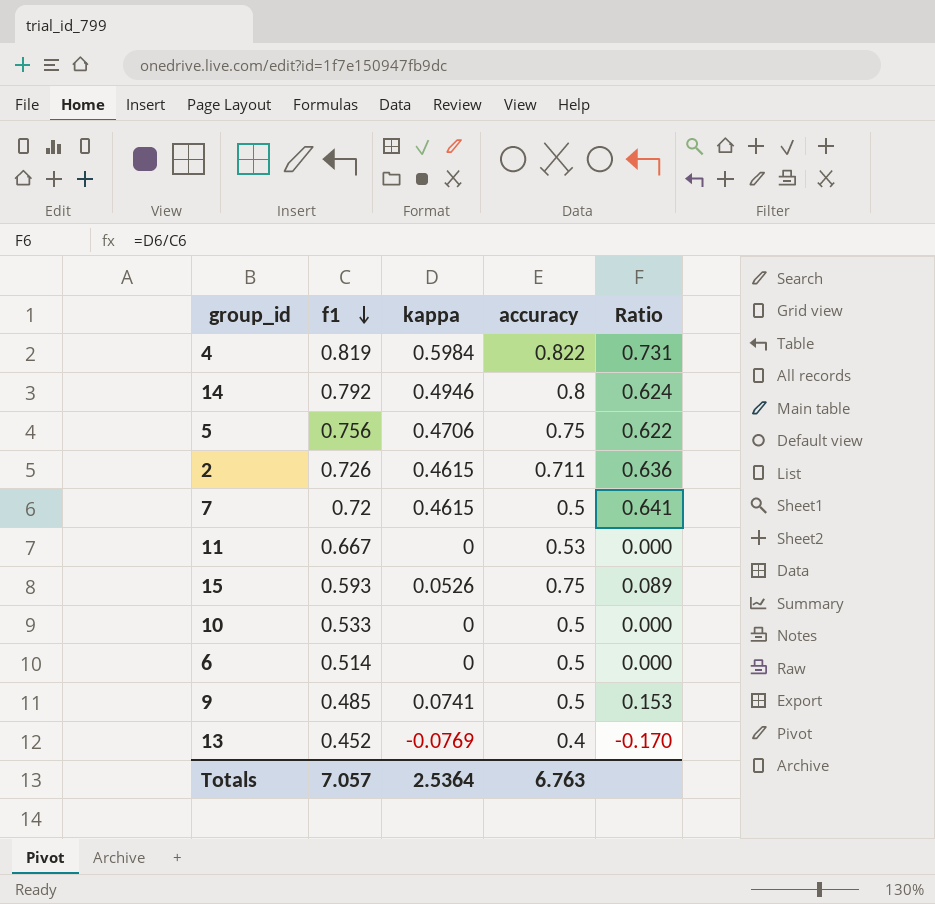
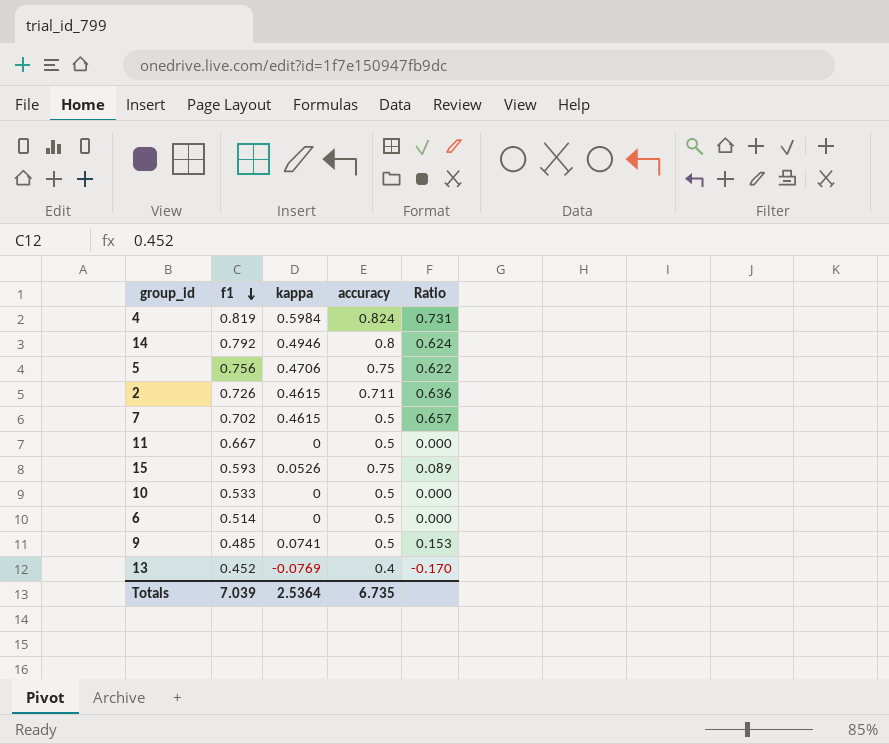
4 | accuracy: 0.822 -> 0.824
7 | f1: 0.72 -> 0.702
7 | Ratio: 0.641 -> 0.657
11 | accuracy: 0.53 -> 0.5
Totals | f1: 7.057 -> 7.039
Totals | accuracy: 6.763 -> 6.735

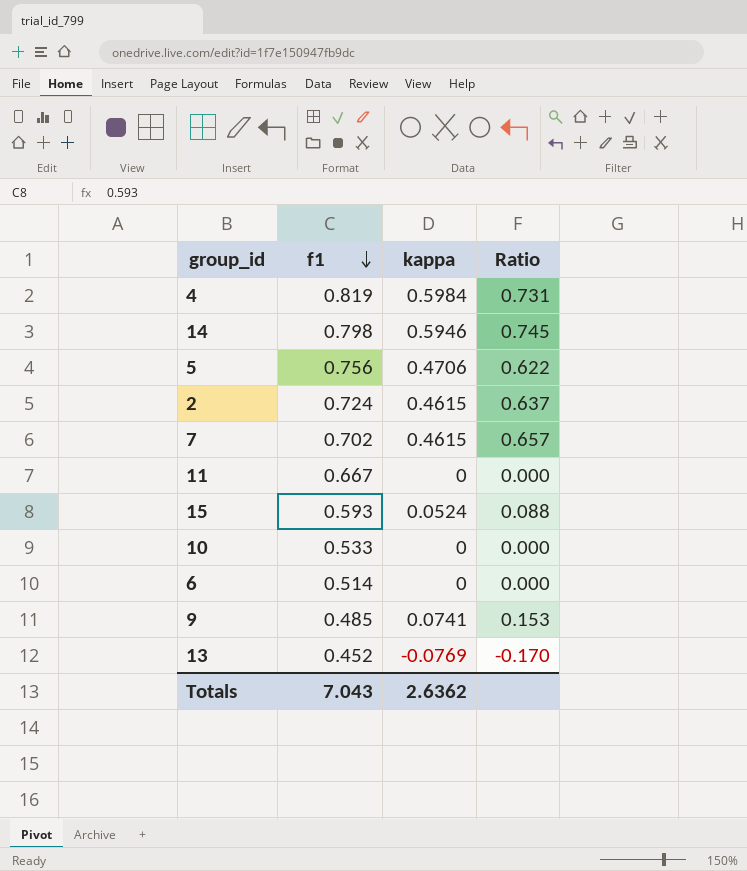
column accuracy | position: 4 -> none
14 | f1: 0.792 -> 0.798
14 | kappa: 0.4946 -> 0.5946
14 | Ratio: 0.624 -> 0.745
2 | f1: 0.726 -> 0.724
2 | Ratio: 0.636 -> 0.637
15 | kappa: 0.0526 -> 0.0524
15 | Ratio: 0.089 -> 0.088
Totals | f1: 7.039 -> 7.043
Totals | kappa: 2.5364 -> 2.6362

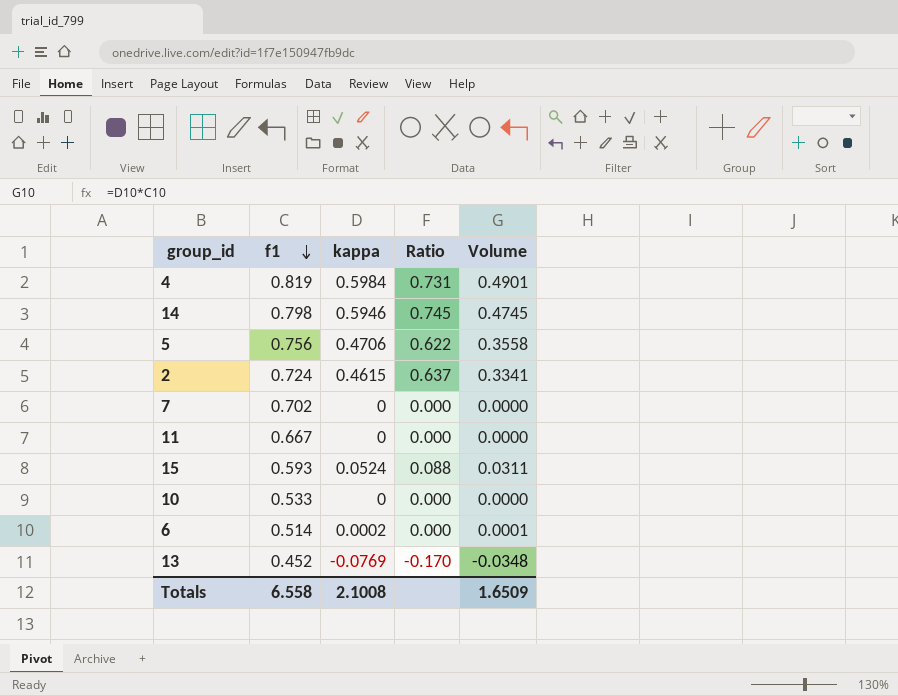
column Volume | formula: none -> [f1] * [kappa]
row 9: 0.485 | 0.0741 | 0.153 -> none
7 | kappa: 0.4615 -> 0
7 | Ratio: 0.657 -> 0.000
6 | kappa: 0 -> 0.0002
Totals | f1: 7.043 -> 6.558
Totals | kappa: 2.6362 -> 2.1008

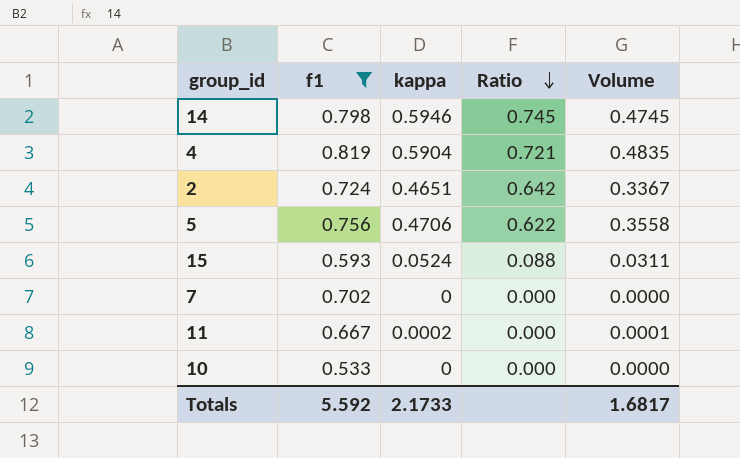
filter: none -> f1 >= 0.533
row order: f1 descending -> Ratio descending
4 | kappa: 0.5984 -> 0.5904
4 | Ratio: 0.731 -> 0.721
4 | Volume: 0.4901 -> 0.4835
2 | kappa: 0.4615 -> 0.4651
2 | Ratio: 0.637 -> 0.642
2 | Volume: 0.3341 -> 0.3367
11 | kappa: 0 -> 0.0002
11 | Volume: 0.0000 -> 0.0001
Totals | f1: 6.558 -> 5.592
Totals | kappa: 2.1008 -> 2.1733
Totals | Volume: 1.6509 -> 1.6817

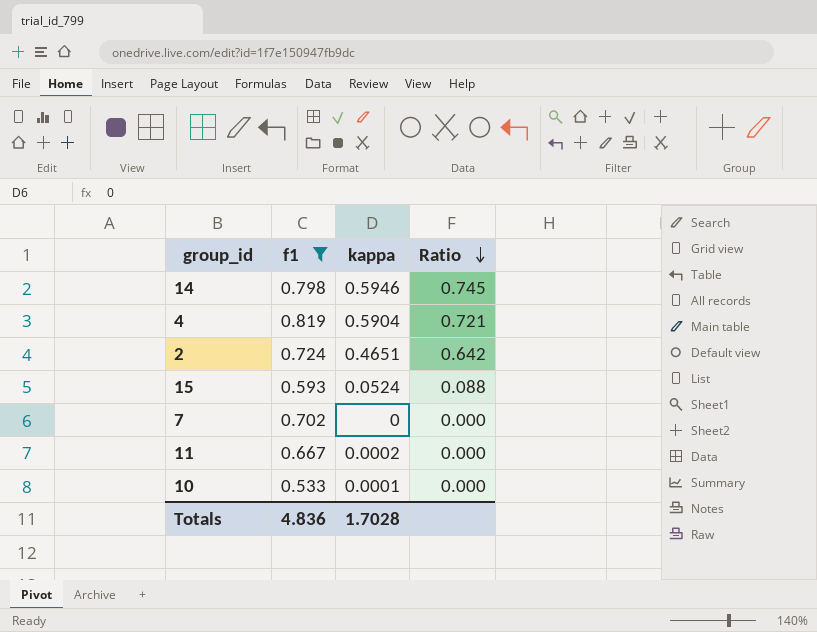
column Volume | formula: [f1] * [kappa] -> none
row 5: 0.756 | 0.4706 | 0.622 | 0.3558 -> none
10 | kappa: 0 -> 0.0001
Totals | f1: 5.592 -> 4.836
Totals | kappa: 2.1733 -> 1.7028

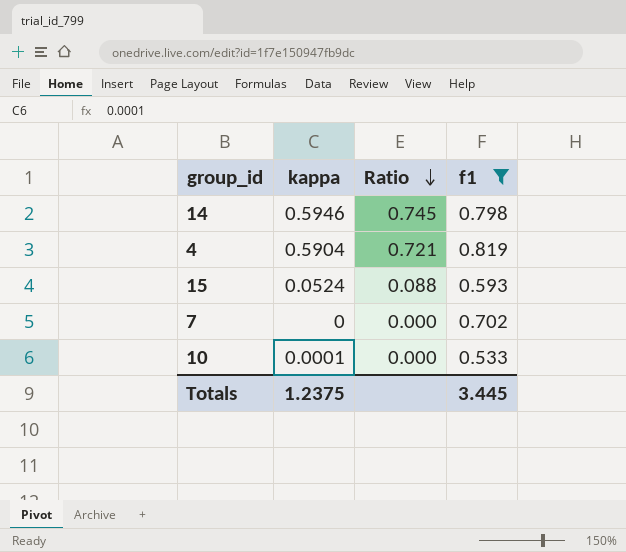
column f1 | position: 2 -> 4
row 2: 0.724 | 0.4651 | 0.642 -> none
row 11: 0.667 | 0.0002 | 0.000 -> none
Totals | kappa: 1.7028 -> 1.2375
Totals | f1: 4.836 -> 3.445

